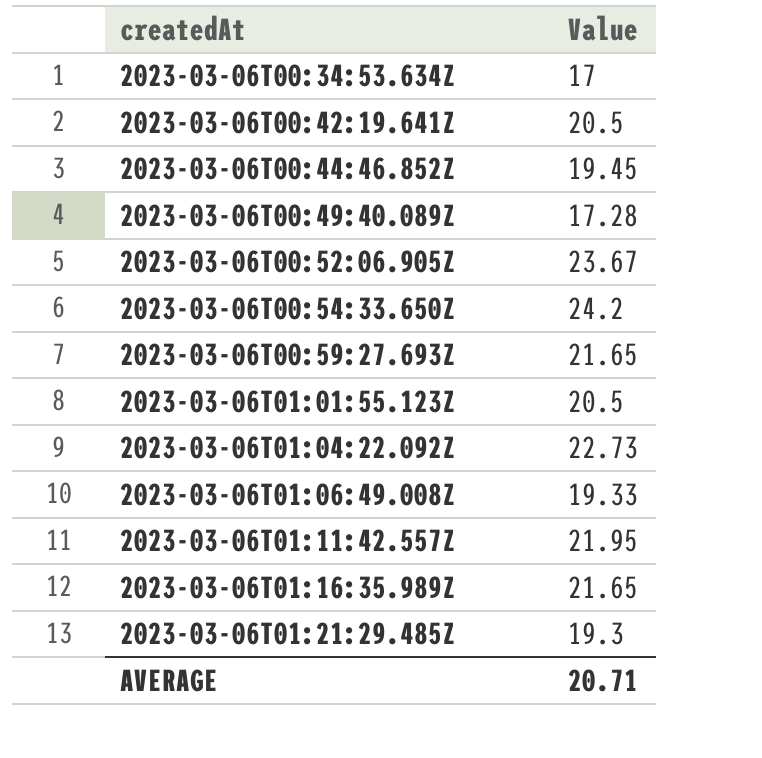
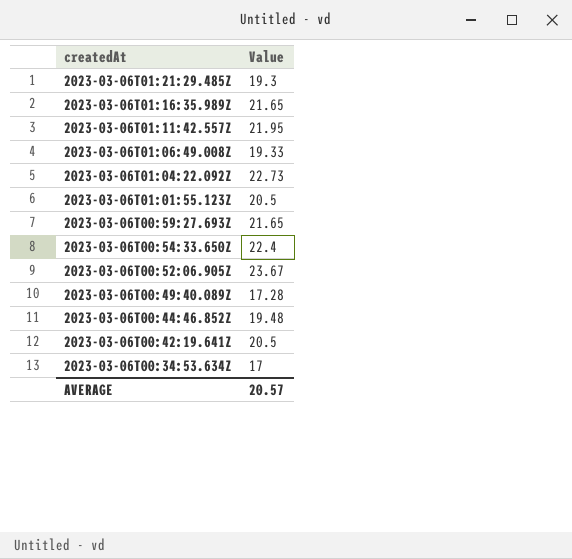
row order: createdAt ascending -> createdAt descending
2023-03-06T00:54:33.650Z | Value: 24.2 -> 22.4
2023-03-06T00:44:46.852Z | Value: 19.45 -> 19.48
AVERAGE | Value: 20.71 -> 20.57

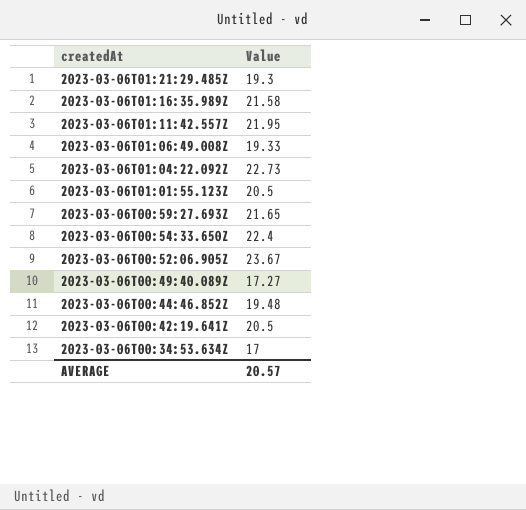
2023-03-06T01:16:35.989Z | Value: 21.65 -> 21.58
2023-03-06T00:49:40.089Z | Value: 17.28 -> 17.27

